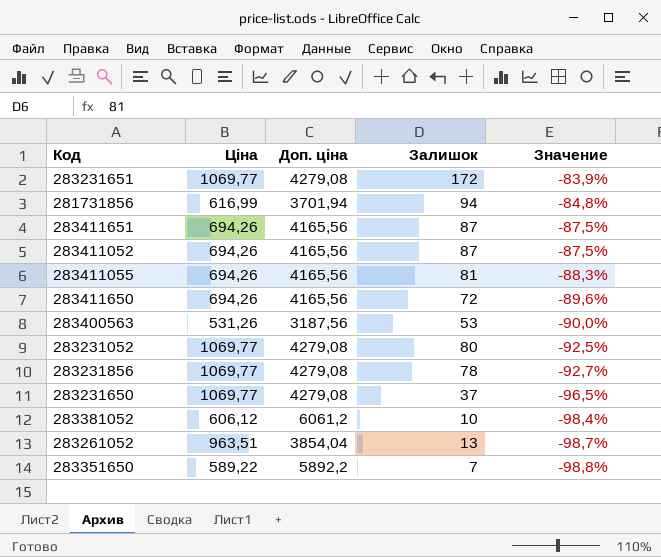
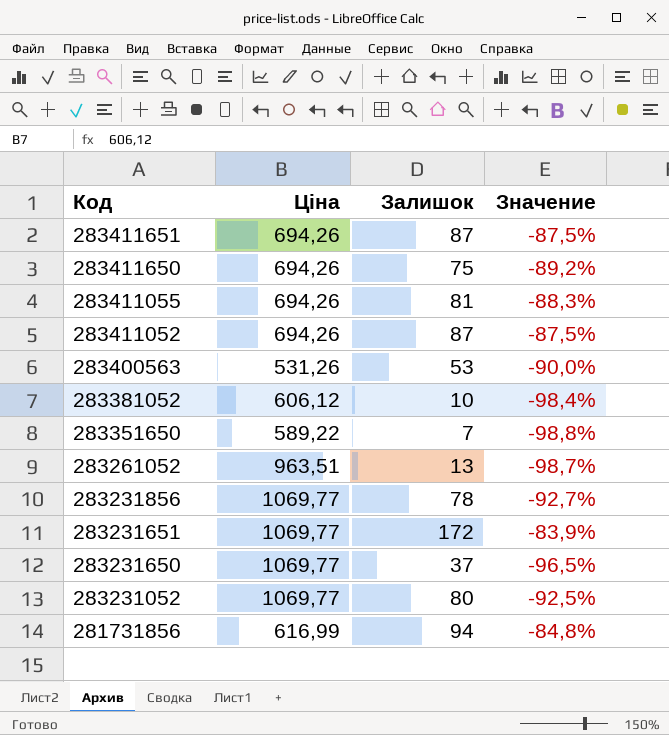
row order: Значение descending -> Код descending
column Доп. ціна | position: 3 -> none
283411650 | Залишок: 72 -> 75
283411650 | Значение: -89,6% -> -89,2%

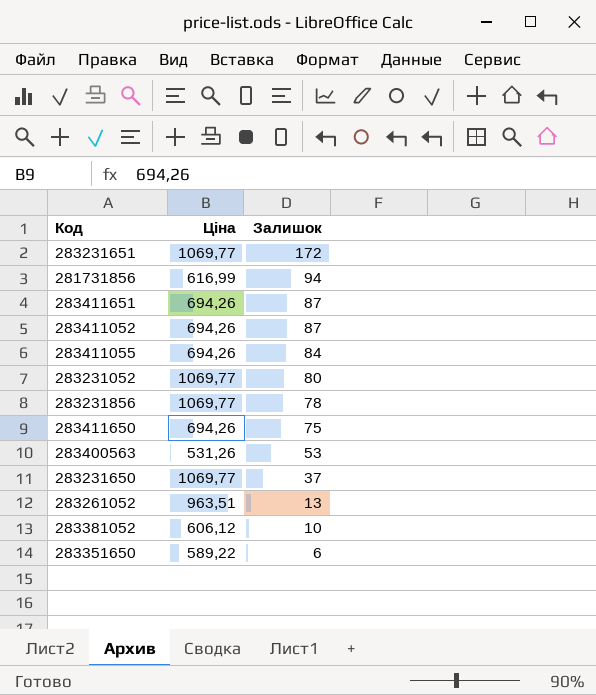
row order: Код descending -> Залишок descending
column Значение | formula: ([Залишок] - [Ціна]) / [Ціна] -> none
283411055 | Залишок: 81 -> 84
283351650 | Залишок: 7 -> 6

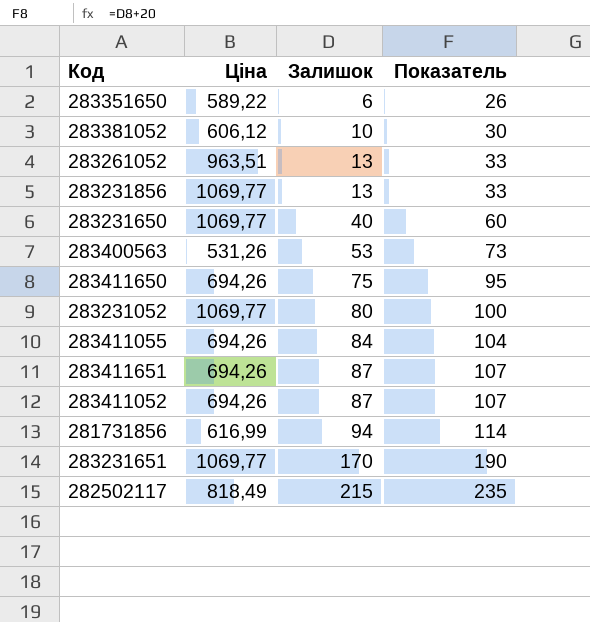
row order: Залишок descending -> Залишок ascending
column Показатель | formula: none -> [Залишок] + 20
283231856 | Залишок: 78 -> 13
283231650 | Залишок: 37 -> 40
283231651 | Залишок: 172 -> 170
row 282502117: none -> 818,49 | 215 | 235

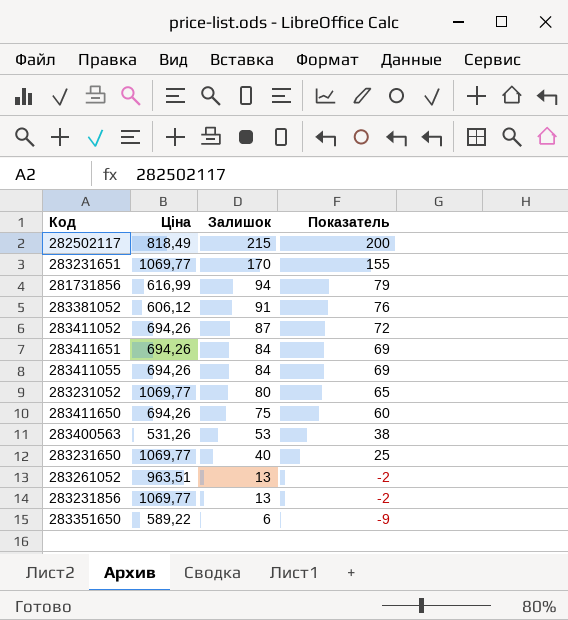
row order: Залишок ascending -> Залишок descending
column Показатель | formula: [Залишок] + 20 -> [Залишок] - 15
283381052 | Залишок: 10 -> 91
283411651 | Залишок: 87 -> 84

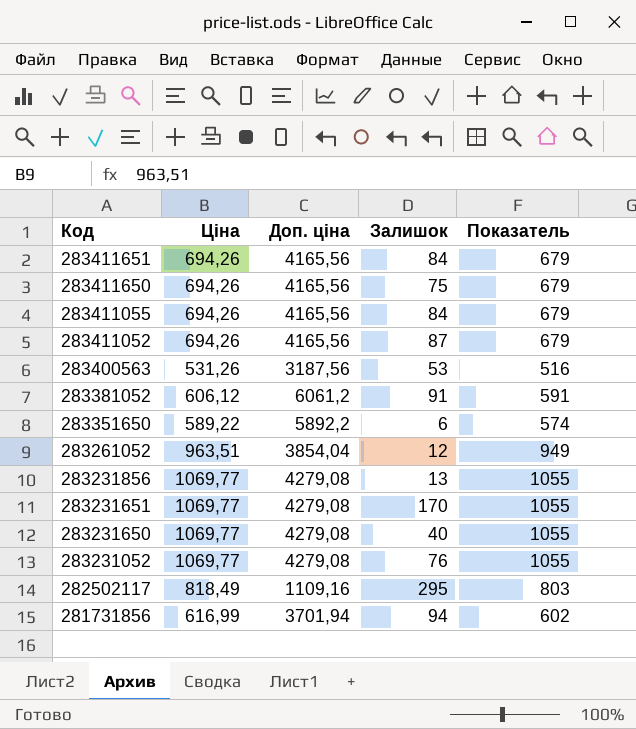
row order: Залишок descending -> Код descending
column Доп. ціна | position: none -> 3
column Показатель | formula: [Залишок] - 15 -> [Ціна] - 15
283261052 | Залишок: 13 -> 12
283231052 | Залишок: 80 -> 76
282502117 | Залишок: 215 -> 295

